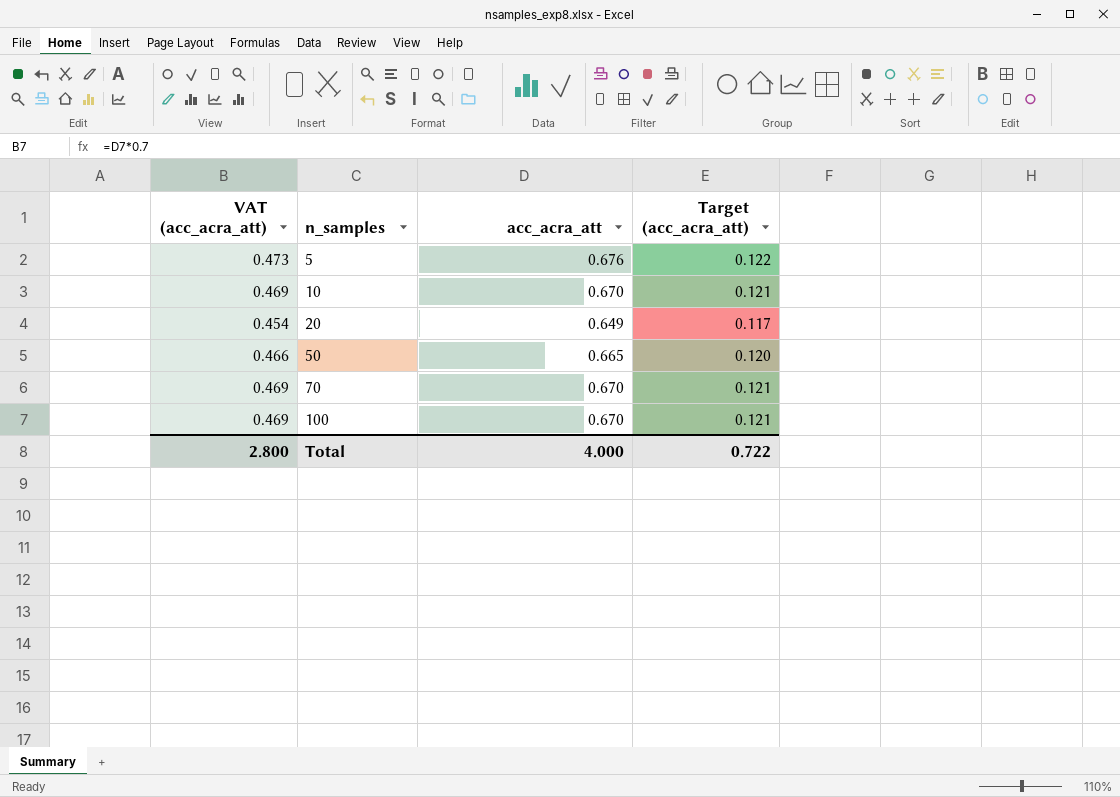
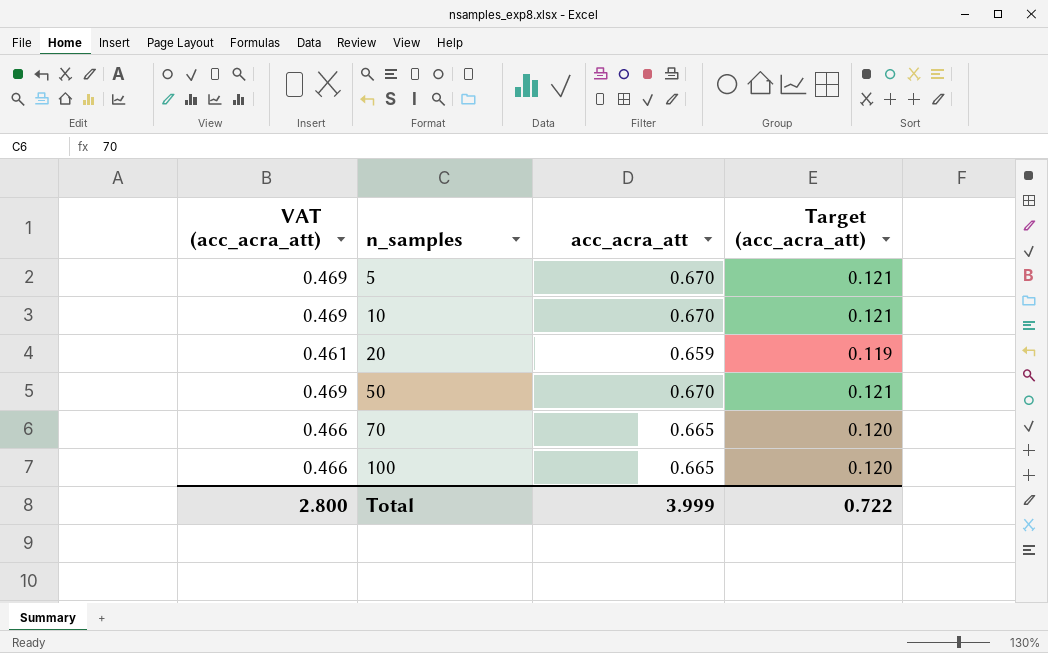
5 | VAT (acc_acra_att): 0.473 -> 0.469
5 | acc_acra_att: 0.676 -> 0.670
5 | Target (acc_acra_att): 0.122 -> 0.121
20 | VAT (acc_acra_att): 0.454 -> 0.461
20 | acc_acra_att: 0.649 -> 0.659
20 | Target (acc_acra_att): 0.117 -> 0.119
50 | VAT (acc_acra_att): 0.466 -> 0.469
50 | acc_acra_att: 0.665 -> 0.670
50 | Target (acc_acra_att): 0.120 -> 0.121
70 | VAT (acc_acra_att): 0.469 -> 0.466
70 | acc_acra_att: 0.670 -> 0.665
70 | Target (acc_acra_att): 0.121 -> 0.120
100 | VAT (acc_acra_att): 0.469 -> 0.466
100 | acc_acra_att: 0.670 -> 0.665
100 | Target (acc_acra_att): 0.121 -> 0.120
Total | acc_acra_att: 4.000 -> 3.999

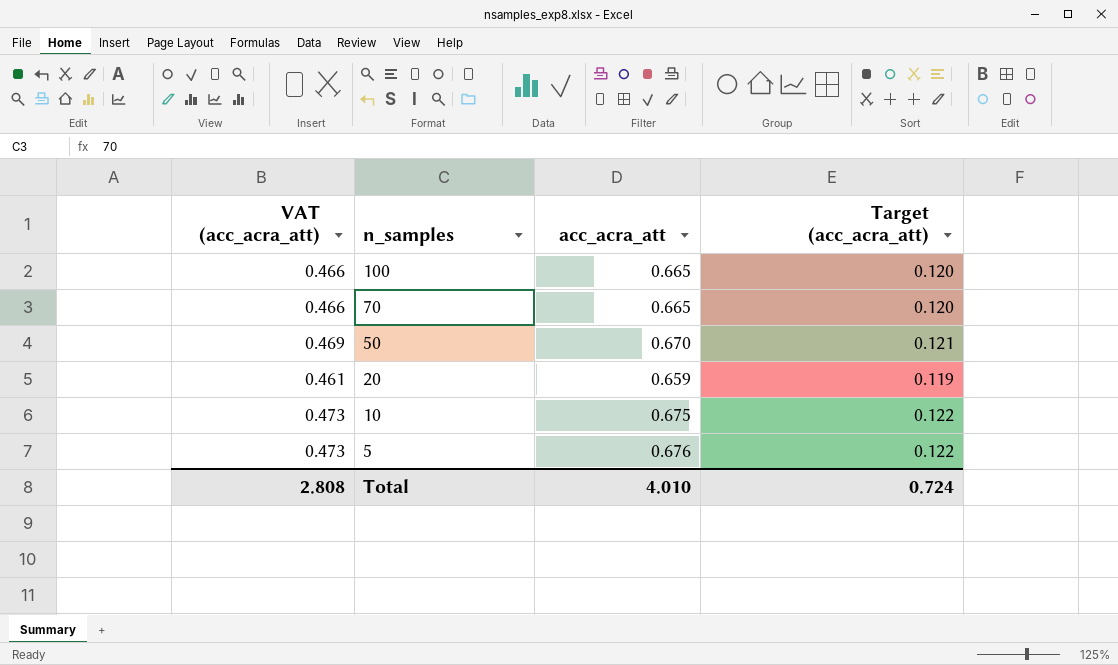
row order: n_samples ascending -> n_samples descending
10 | VAT (acc_acra_att): 0.469 -> 0.473
10 | acc_acra_att: 0.670 -> 0.675
10 | Target (acc_acra_att): 0.121 -> 0.122
5 | VAT (acc_acra_att): 0.469 -> 0.473
5 | acc_acra_att: 0.670 -> 0.676
5 | Target (acc_acra_att): 0.121 -> 0.122
Total | VAT (acc_acra_att): 2.800 -> 2.808
Total | acc_acra_att: 3.999 -> 4.010
Total | Target (acc_acra_att): 0.722 -> 0.724

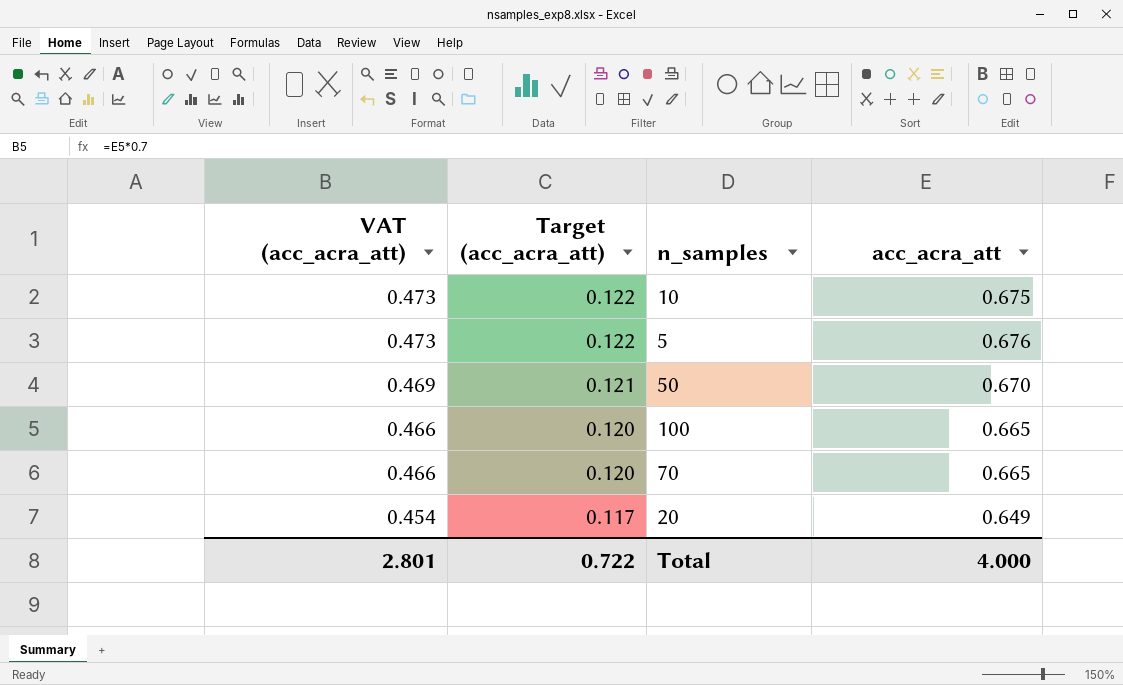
row order: n_samples descending -> VAT (acc_acra_att) descending
column Target (acc_acra_att) | position: 4 -> 2
20 | VAT (acc_acra_att): 0.461 -> 0.454
20 | Target (acc_acra_att): 0.119 -> 0.117
20 | acc_acra_att: 0.659 -> 0.649
Total | VAT (acc_acra_att): 2.808 -> 2.801
Total | Target (acc_acra_att): 0.724 -> 0.722
Total | acc_acra_att: 4.010 -> 4.000

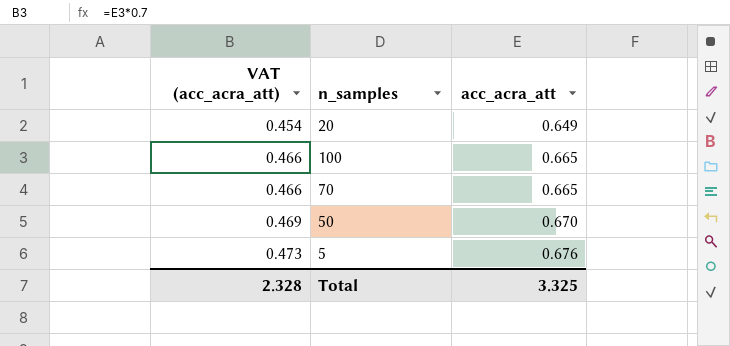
row order: VAT (acc_acra_att) descending -> VAT (acc_acra_att) ascending
column Target (acc_acra_att) | formula: [acc_acra_att] * 0.18 -> none
row 10: 0.473 | 0.122 | 0.675 -> none
Total | VAT (acc_acra_att): 2.801 -> 2.328
Total | acc_acra_att: 4.000 -> 3.325

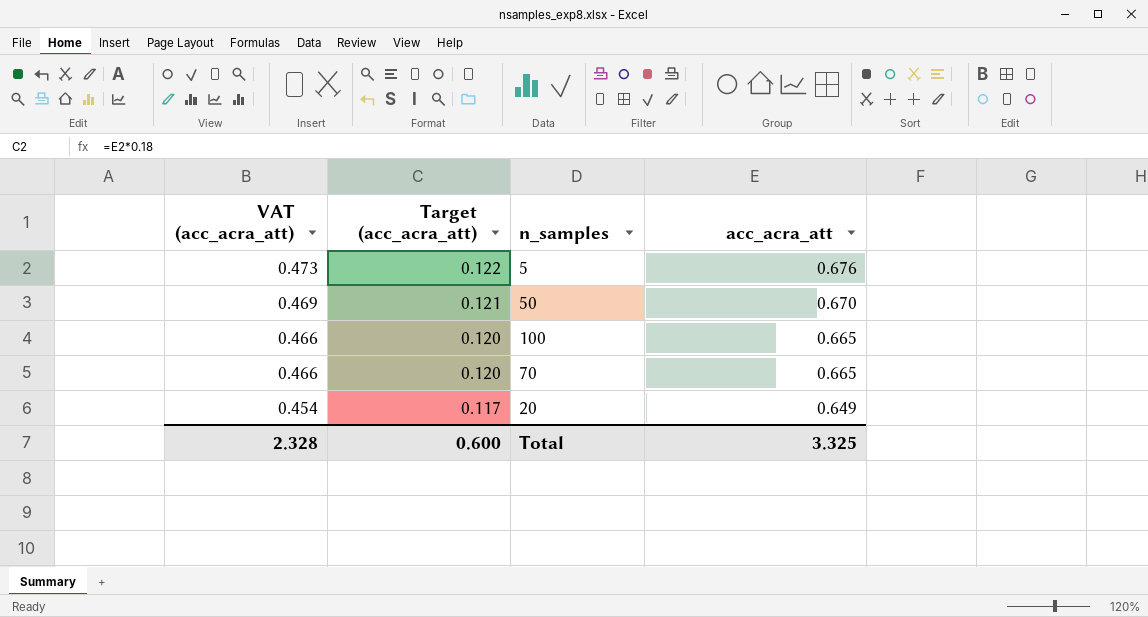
row order: VAT (acc_acra_att) ascending -> VAT (acc_acra_att) descending
column Target (acc_acra_att) | formula: none -> [acc_acra_att] * 0.18

